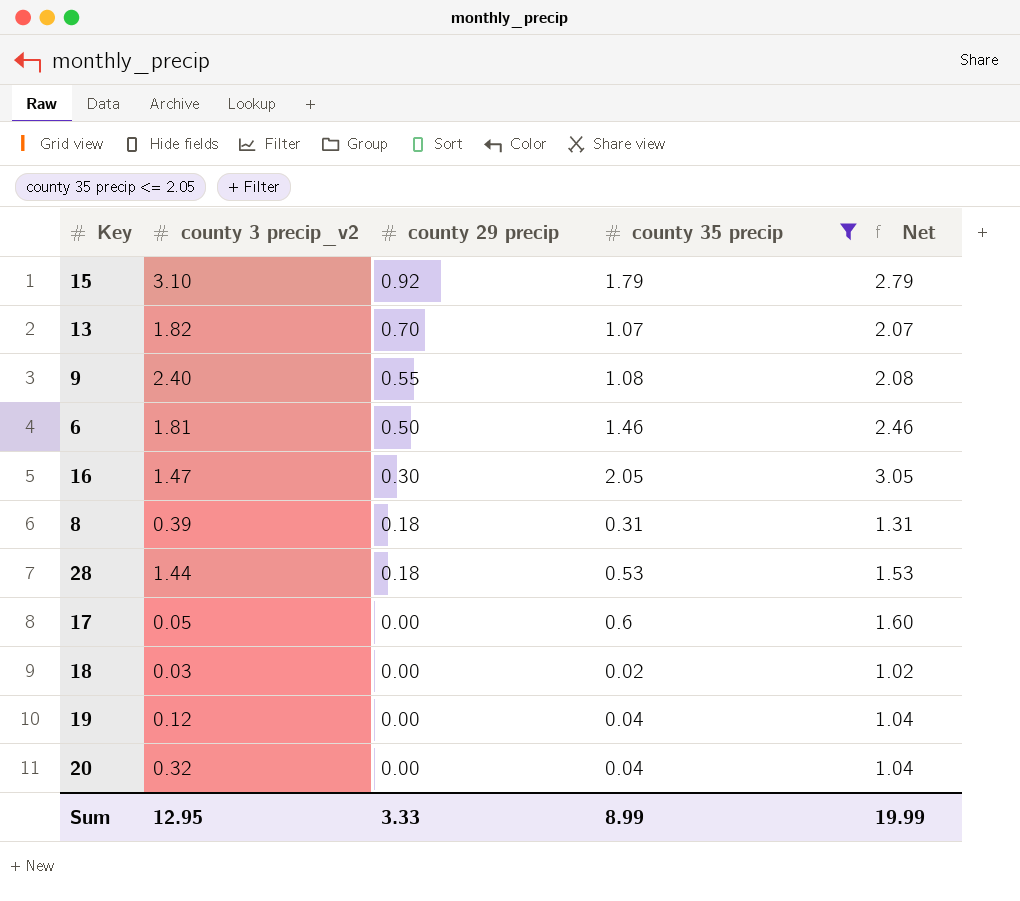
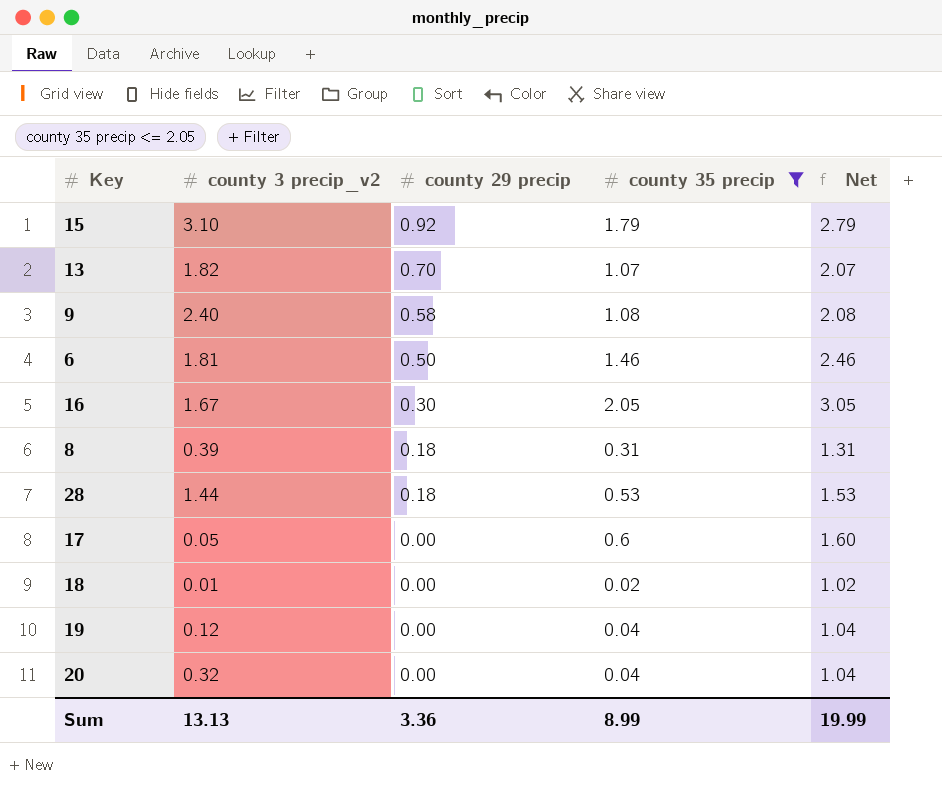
9 | county 29 precip: 0.55 -> 0.58
16 | county 3 precip_v2: 1.47 -> 1.67
18 | county 3 precip_v2: 0.03 -> 0.01
Sum | county 3 precip_v2: 12.95 -> 13.13
Sum | county 29 precip: 3.33 -> 3.36

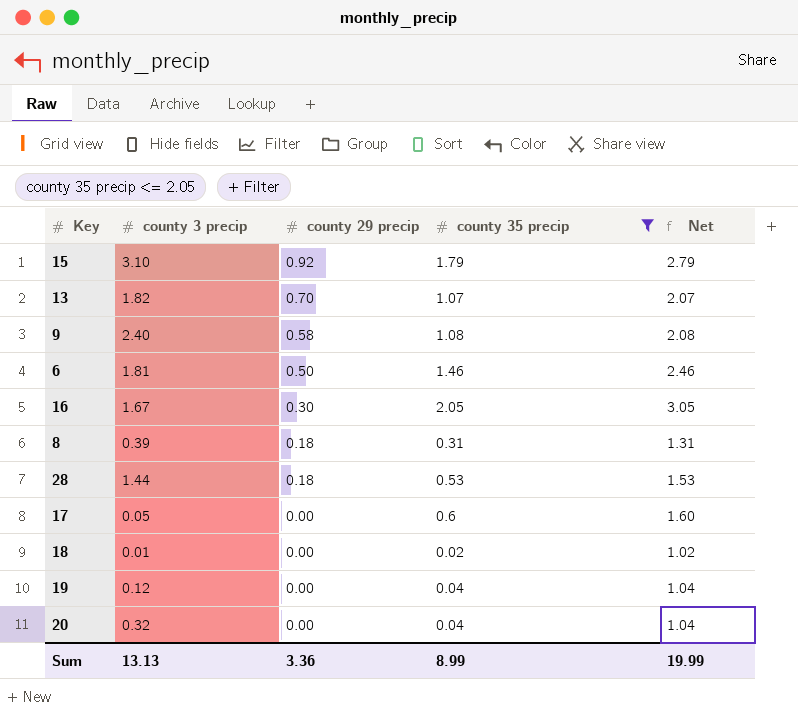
column name: county 3 precip_v2 -> county 3 precip

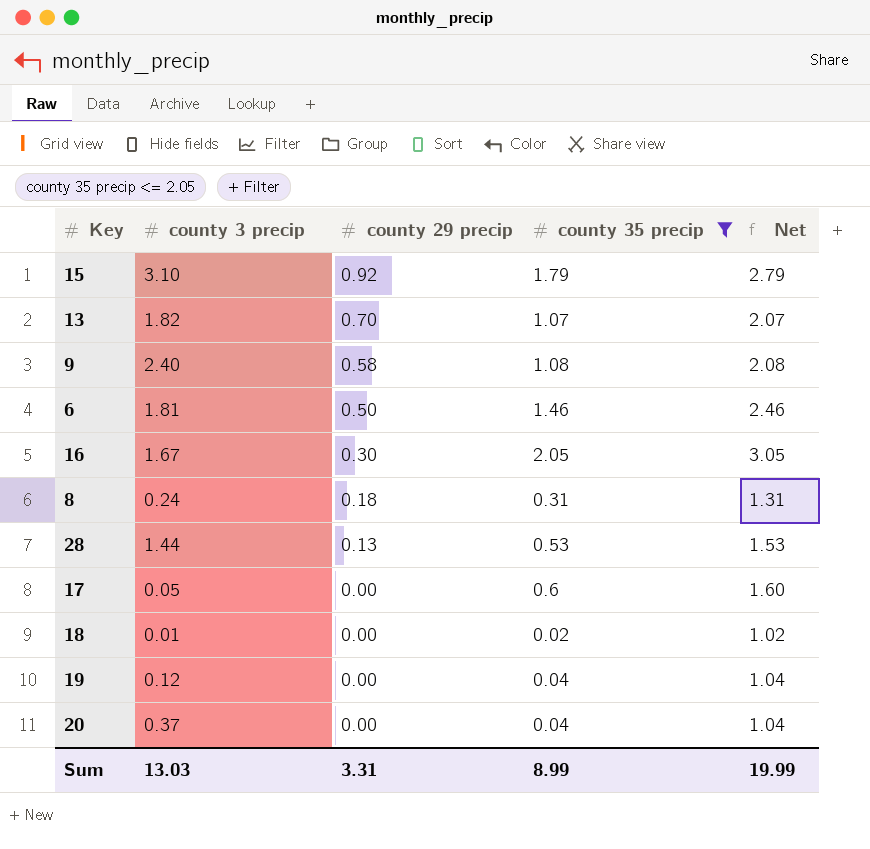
8 | county 3 precip: 0.39 -> 0.24
28 | county 29 precip: 0.18 -> 0.13
20 | county 3 precip: 0.32 -> 0.37
Sum | county 3 precip: 13.13 -> 13.03
Sum | county 29 precip: 3.36 -> 3.31

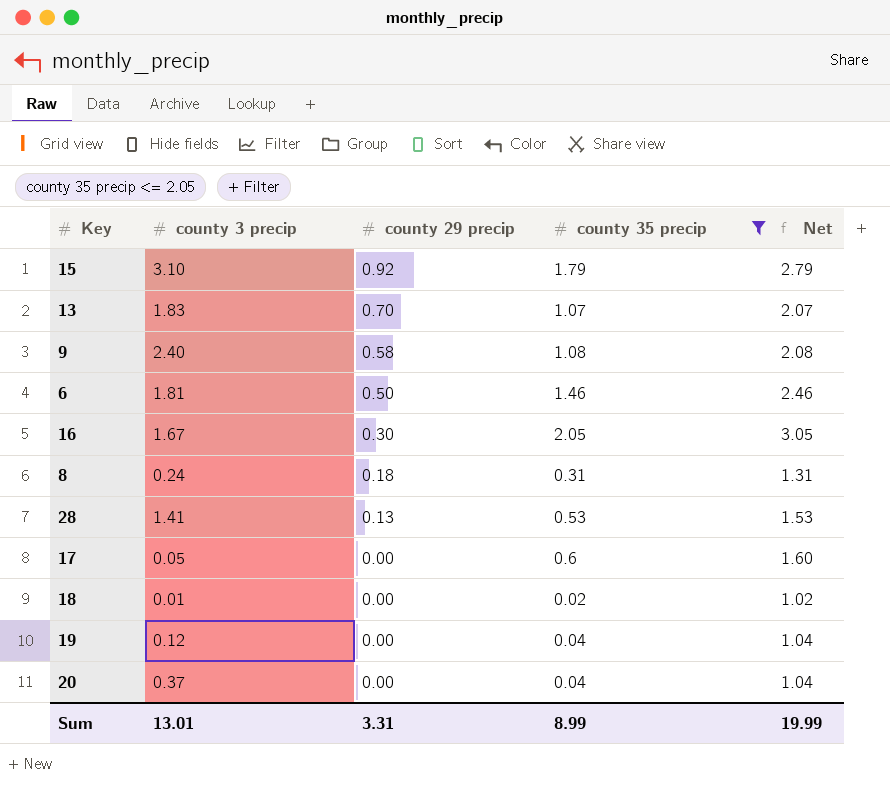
13 | county 3 precip: 1.82 -> 1.83
28 | county 3 precip: 1.44 -> 1.41
Sum | county 3 precip: 13.03 -> 13.01

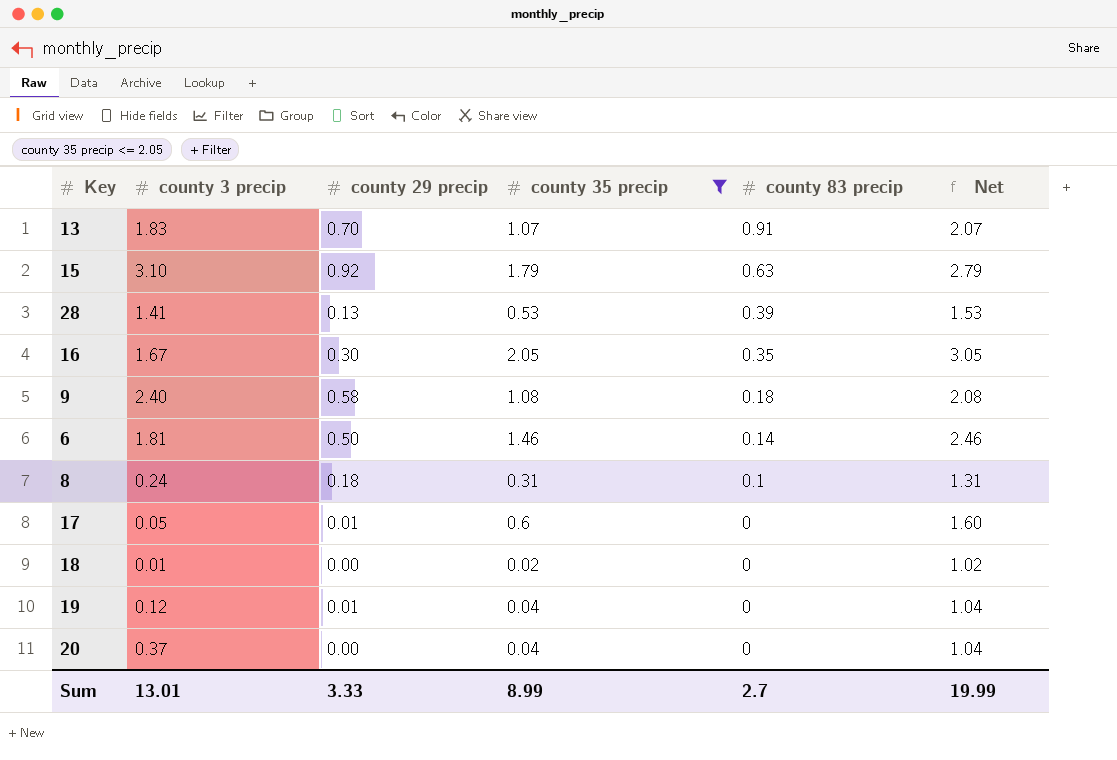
row order: county 29 precip descending -> county 83 precip descending
column county 83 precip | position: none -> 5
17 | county 29 precip: 0.00 -> 0.01
19 | county 29 precip: 0.00 -> 0.01
Sum | county 29 precip: 3.31 -> 3.33

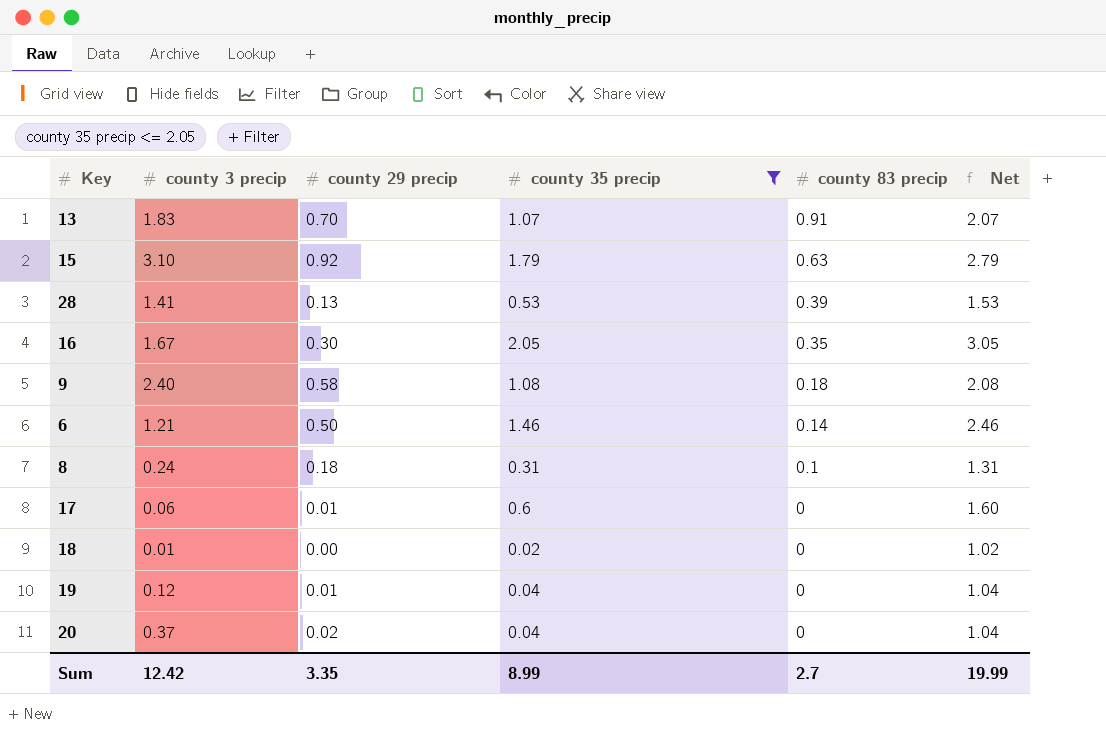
6 | county 3 precip: 1.81 -> 1.21
17 | county 3 precip: 0.05 -> 0.06
20 | county 29 precip: 0.00 -> 0.02
Sum | county 3 precip: 13.01 -> 12.42
Sum | county 29 precip: 3.33 -> 3.35

